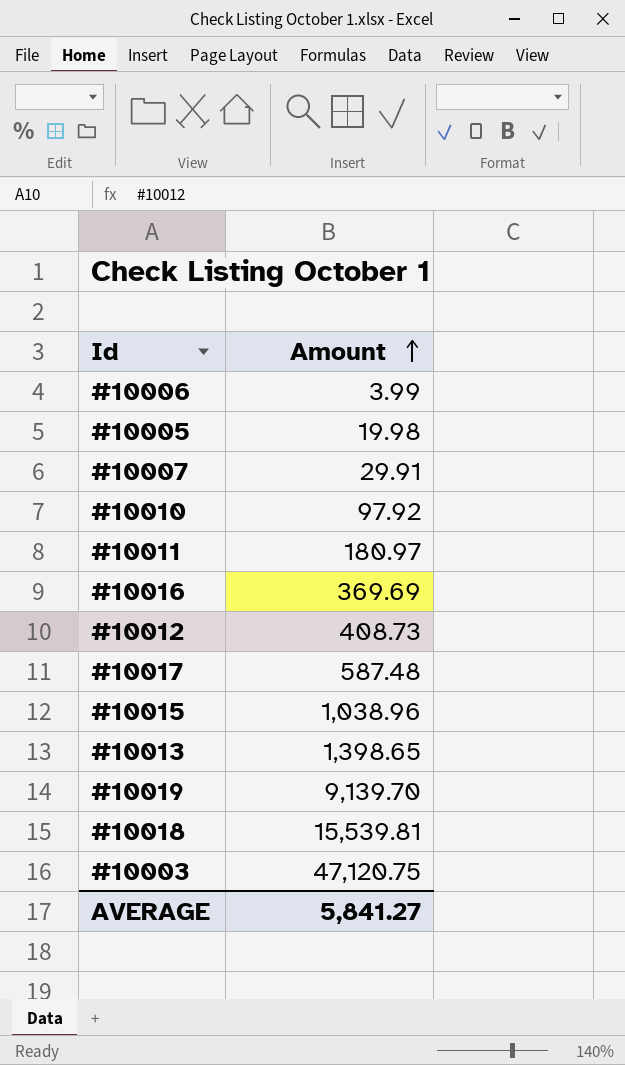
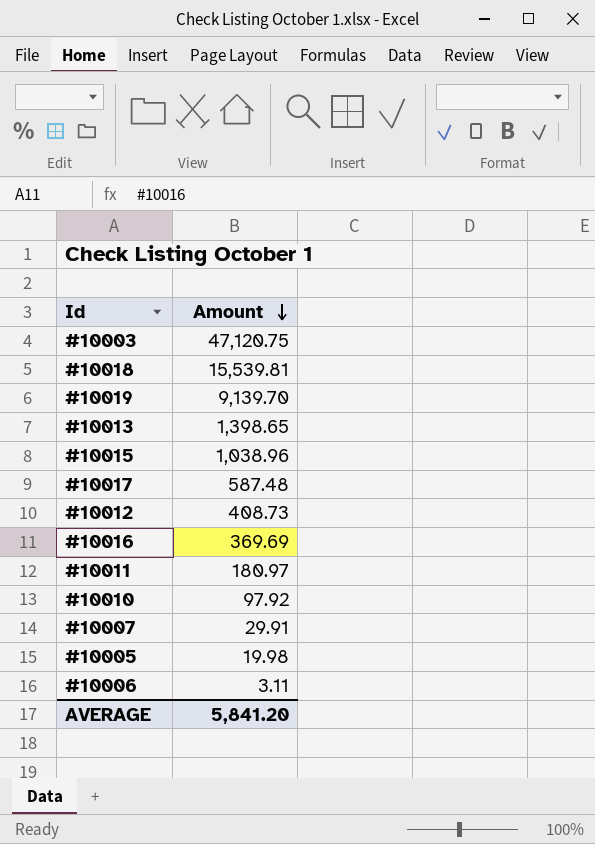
row order: Amount ascending -> Amount descending
#10006 | Amount: 3.99 -> 3.11
AVERAGE | Amount: 5,841.27 -> 5,841.20

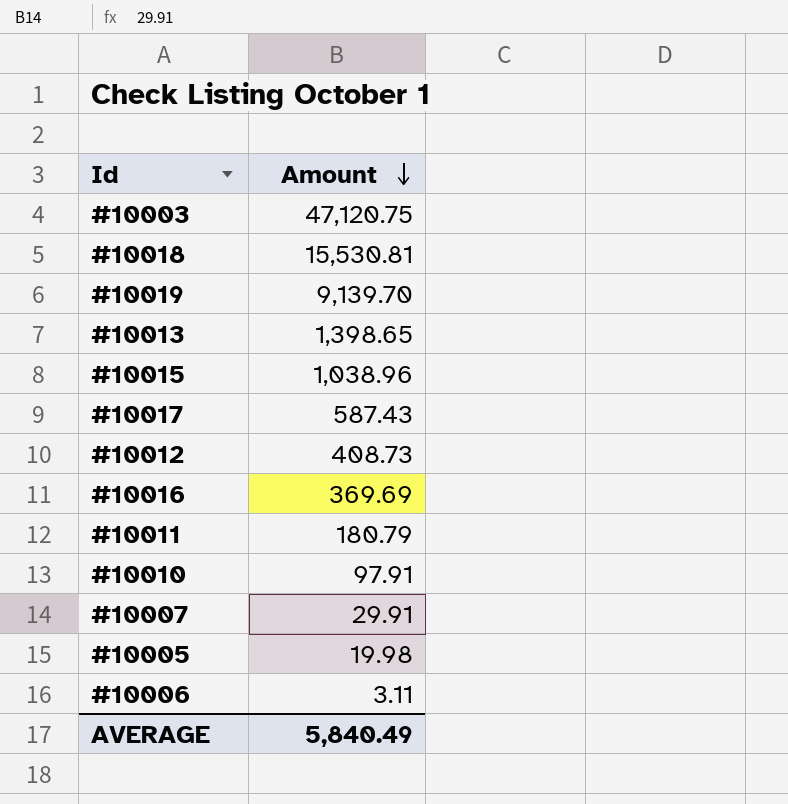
#10018 | Amount: 15,539.81 -> 15,530.81
#10017 | Amount: 587.48 -> 587.43
#10011 | Amount: 180.97 -> 180.79
#10010 | Amount: 97.92 -> 97.91
AVERAGE | Amount: 5,841.20 -> 5,840.49

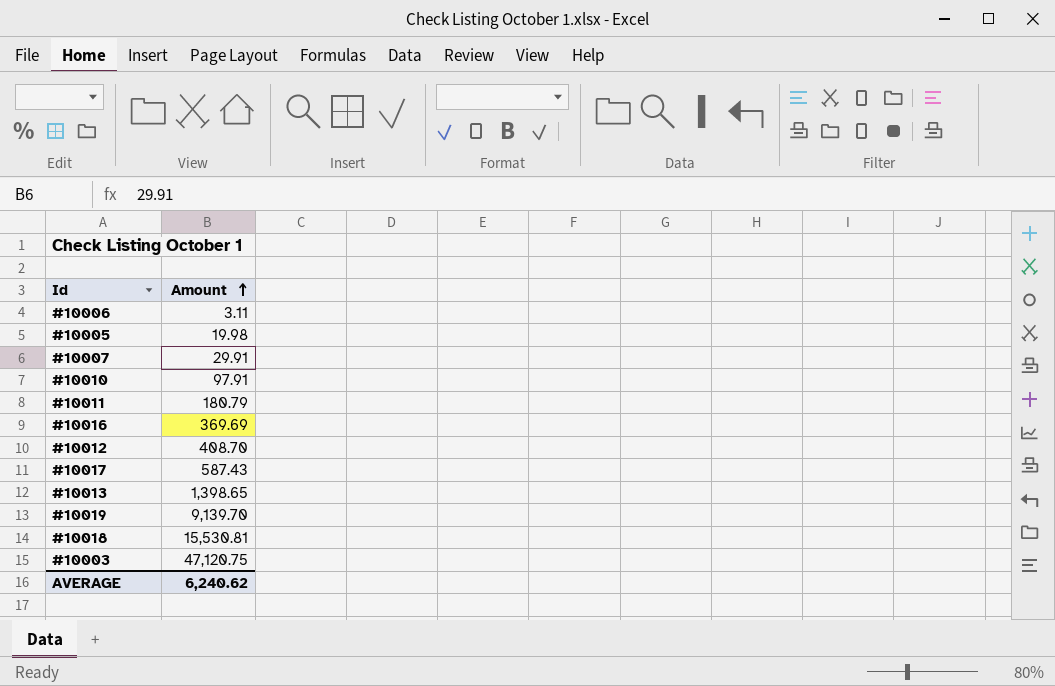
row order: Amount descending -> Amount ascending
row #10015: 1,038.96 -> none
#10012 | Amount: 408.73 -> 408.70
AVERAGE | Amount: 5,840.49 -> 6,240.62

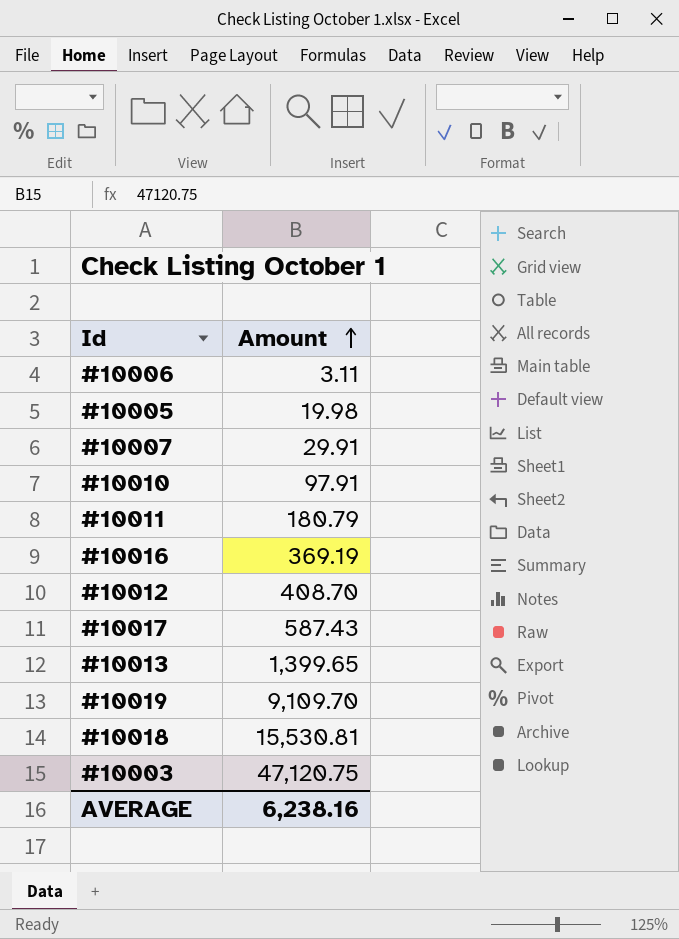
#10016 | Amount: 369.69 -> 369.19
#10013 | Amount: 1,398.65 -> 1,399.65
#10019 | Amount: 9,139.70 -> 9,109.70
AVERAGE | Amount: 6,240.62 -> 6,238.16

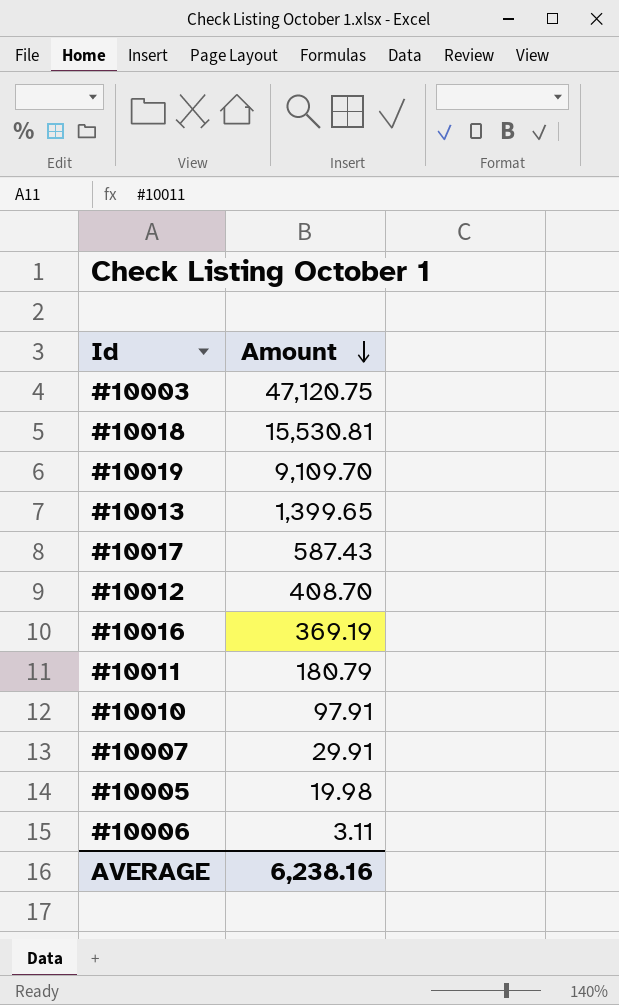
row order: Amount ascending -> Amount descending

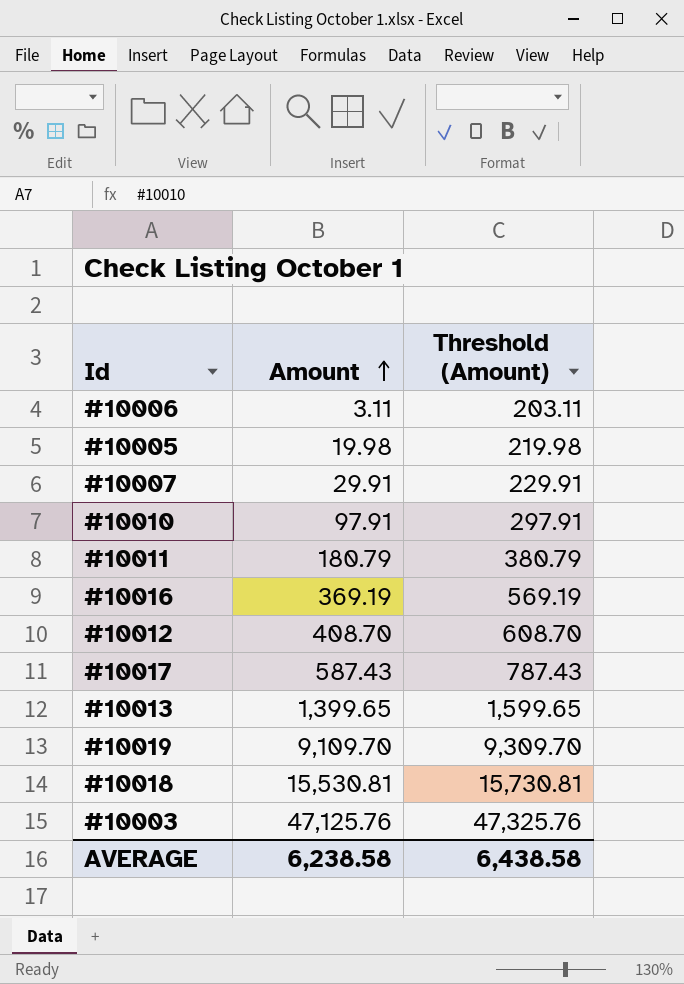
row order: Amount descending -> Amount ascending
column Threshold (Amount) | formula: none -> [Amount] + 200
#10003 | Amount: 47,120.75 -> 47,125.76
AVERAGE | Amount: 6,238.16 -> 6,238.58

